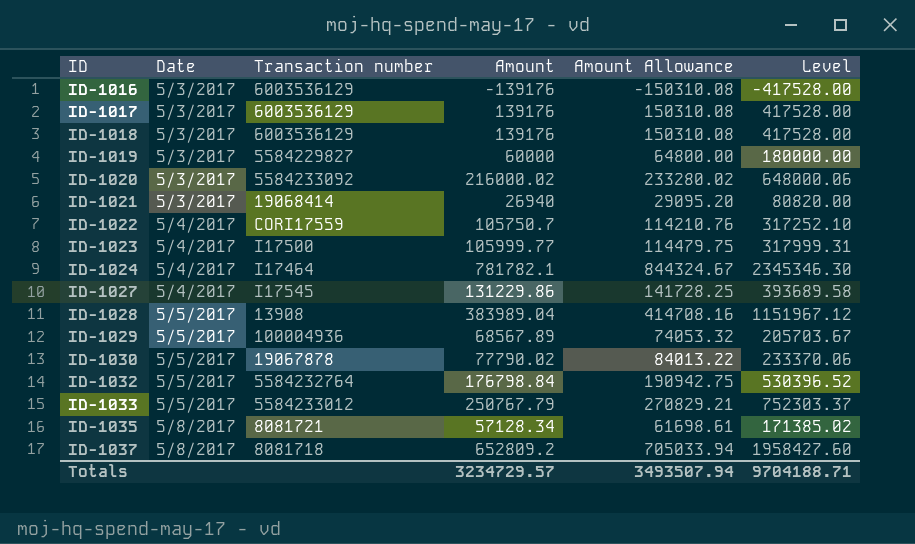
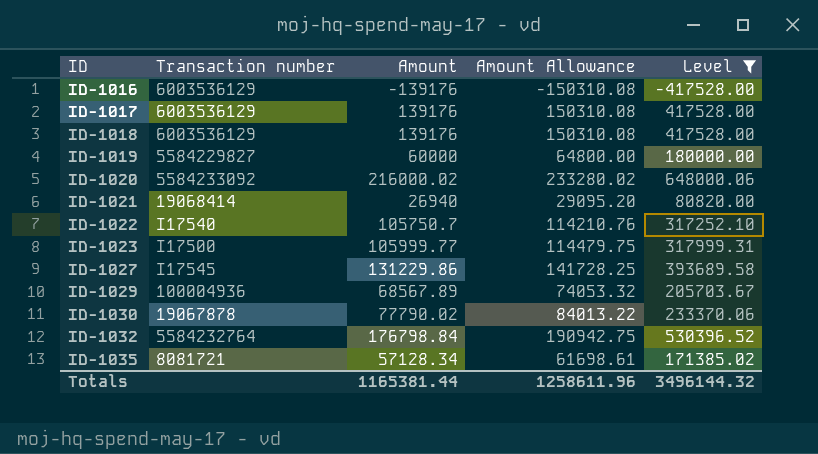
filter: none -> Level <= 648000.06
column Date | position: 2 -> none
ID-1022 | Transaction number: CORI17559 -> I17540
Totals | Amount: 3234729.57 -> 1165381.44
Totals | Amount Allowance: 3493507.94 -> 1258611.96
Totals | Level: 9704188.71 -> 3496144.32

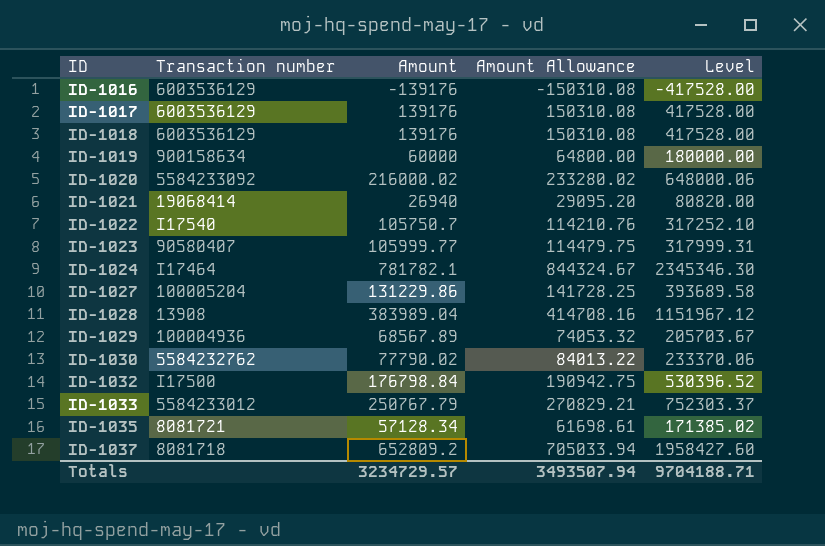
filter: Level <= 648000.06 -> none
ID-1019 | Transaction number: 5584229827 -> 900158634
ID-1023 | Transaction number: I17500 -> 90580407
ID-1027 | Transaction number: I17545 -> 100005204
ID-1030 | Transaction number: 19067878 -> 5584232762
ID-1032 | Transaction number: 5584232764 -> I17500
Totals | Amount: 1165381.44 -> 3234729.57
Totals | Amount Allowance: 1258611.96 -> 3493507.94
Totals | Level: 3496144.32 -> 9704188.71

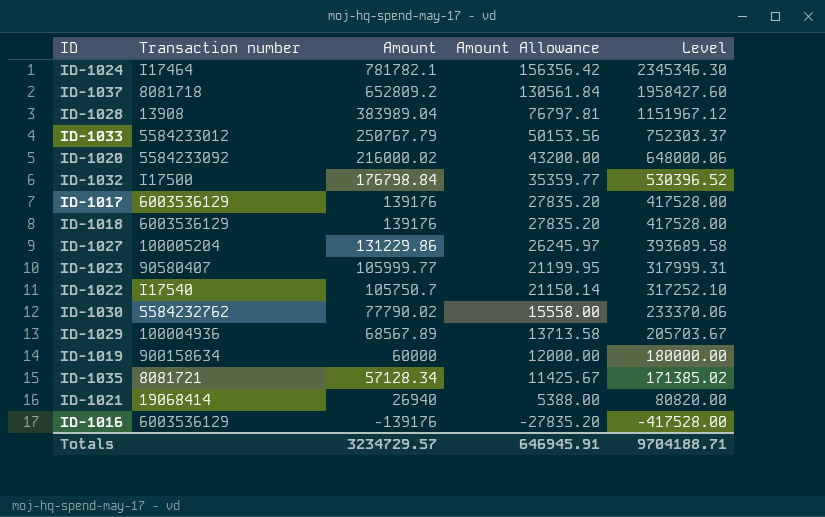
row order: ID ascending -> Amount descending
column Amount Allowance | formula: [Amount] * 1.08 -> [Amount] * 0.2
Totals | Amount Allowance: 3493507.94 -> 646945.91

